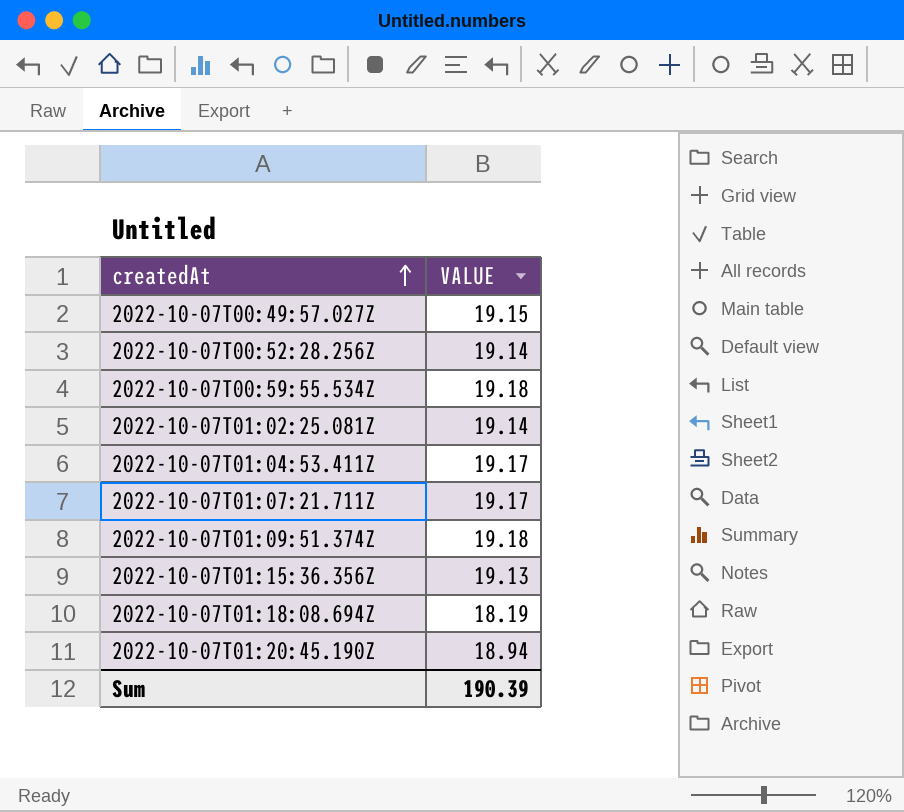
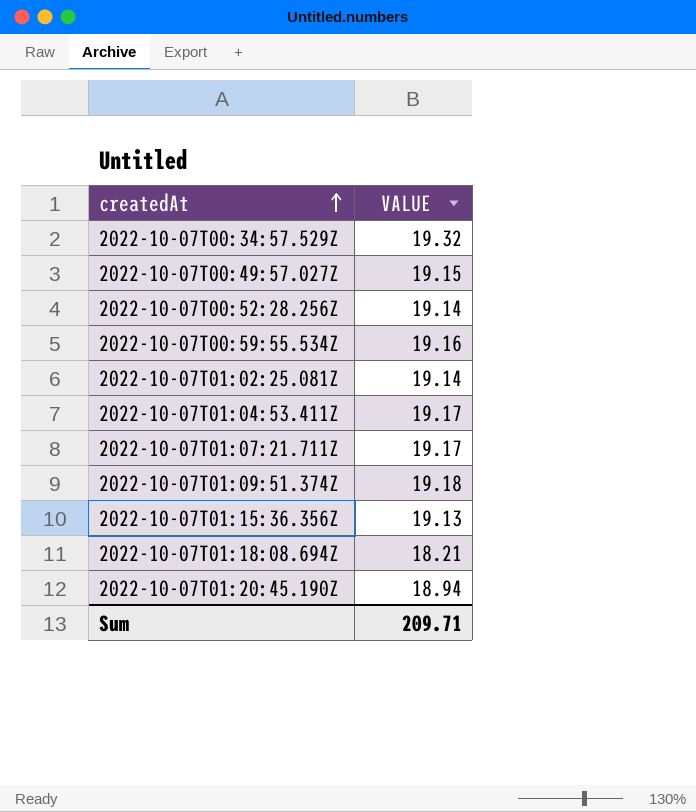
row 2022-10-07T00:34:57.529Z: none -> 19.32
2022-10-07T00:59:55.534Z | VALUE: 19.18 -> 19.16
2022-10-07T01:18:08.694Z | VALUE: 18.19 -> 18.21
Sum | VALUE: 190.39 -> 209.71

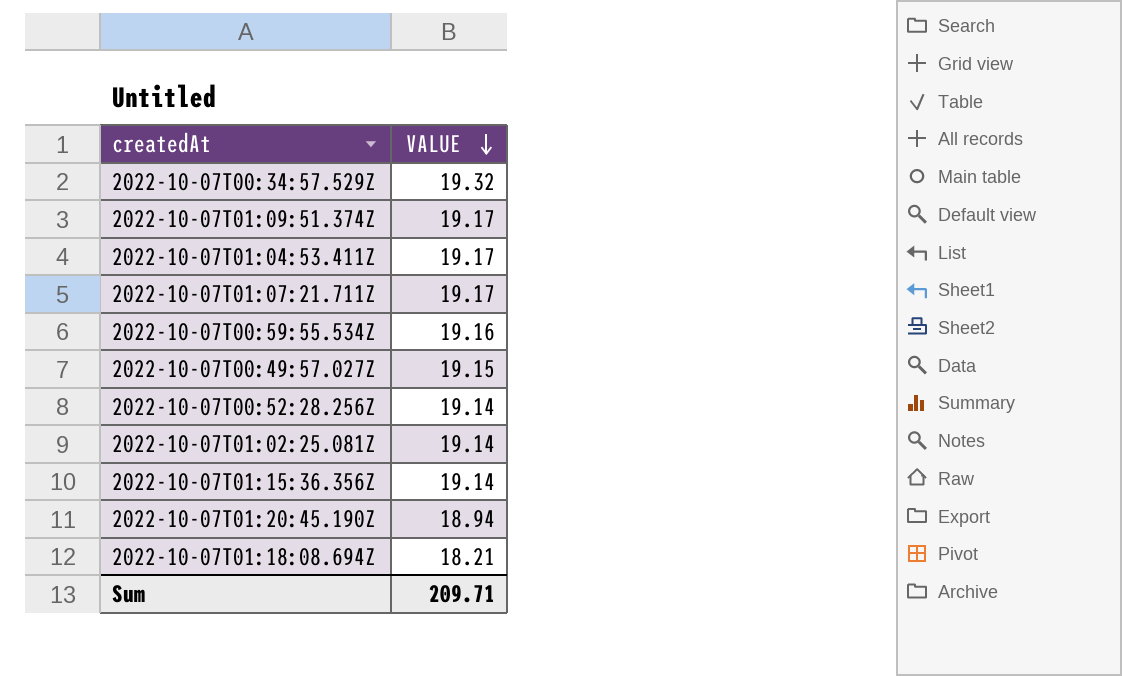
row order: createdAt ascending -> VALUE descending
2022-10-07T01:09:51.374Z | VALUE: 19.18 -> 19.17
2022-10-07T01:15:36.356Z | VALUE: 19.13 -> 19.14

